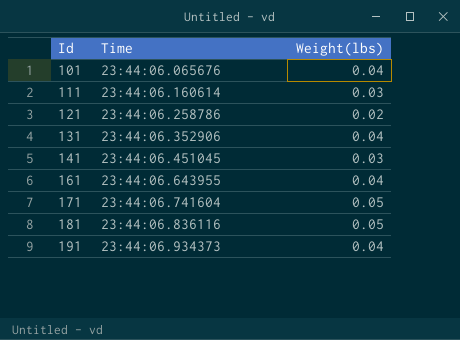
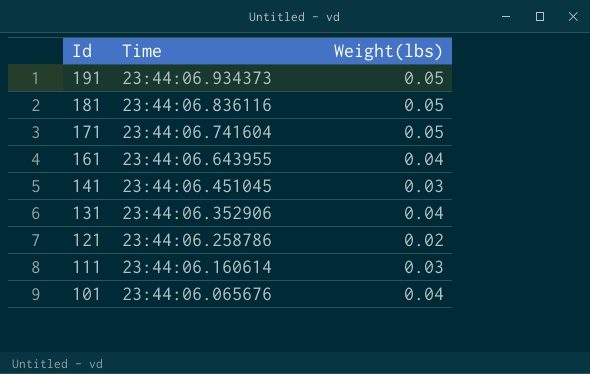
row order: Id ascending -> Id descending
191 | Weight(lbs): 0.04 -> 0.05

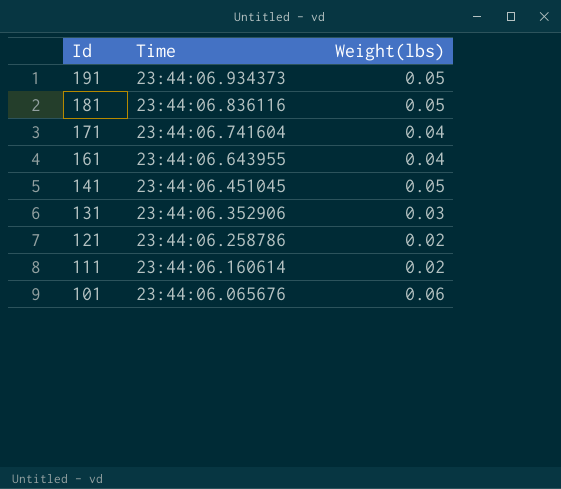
171 | Weight(lbs): 0.05 -> 0.04
141 | Weight(lbs): 0.03 -> 0.05
131 | Weight(lbs): 0.04 -> 0.03
111 | Weight(lbs): 0.03 -> 0.02
101 | Weight(lbs): 0.04 -> 0.06

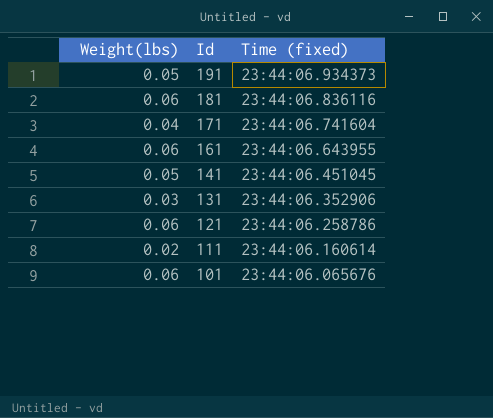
column Weight(lbs) | position: 3 -> 1
column name: Time -> Time (fixed)
181 | Weight(lbs): 0.05 -> 0.06
161 | Weight(lbs): 0.04 -> 0.06
121 | Weight(lbs): 0.02 -> 0.06

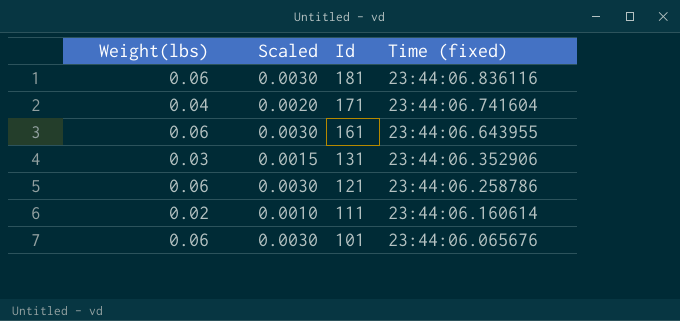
column Scaled | formula: none -> [Weight(lbs)] * 0.05
row 191: 0.05 | 23:44:06.934373 -> none
row 141: 0.05 | 23:44:06.451045 -> none

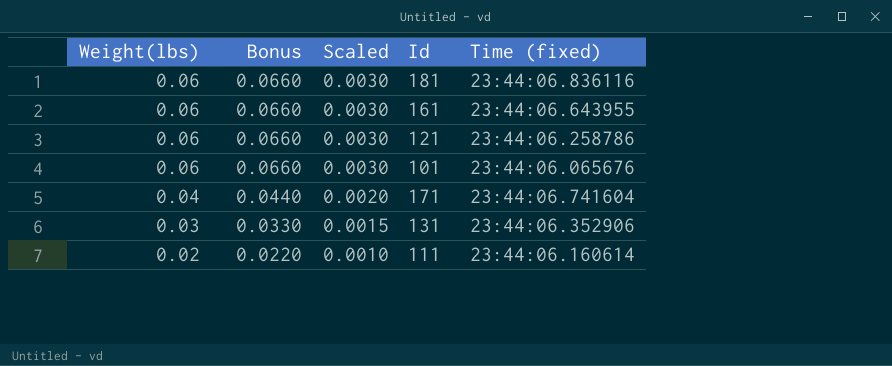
row order: Id descending -> Weight(lbs) descending
column Bonus | formula: none -> [Weight(lbs)] * 1.1

